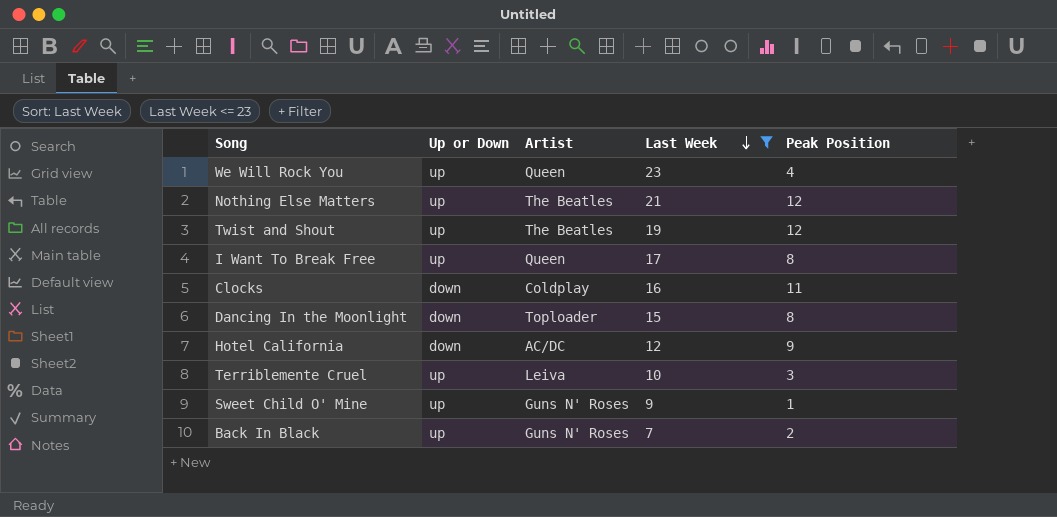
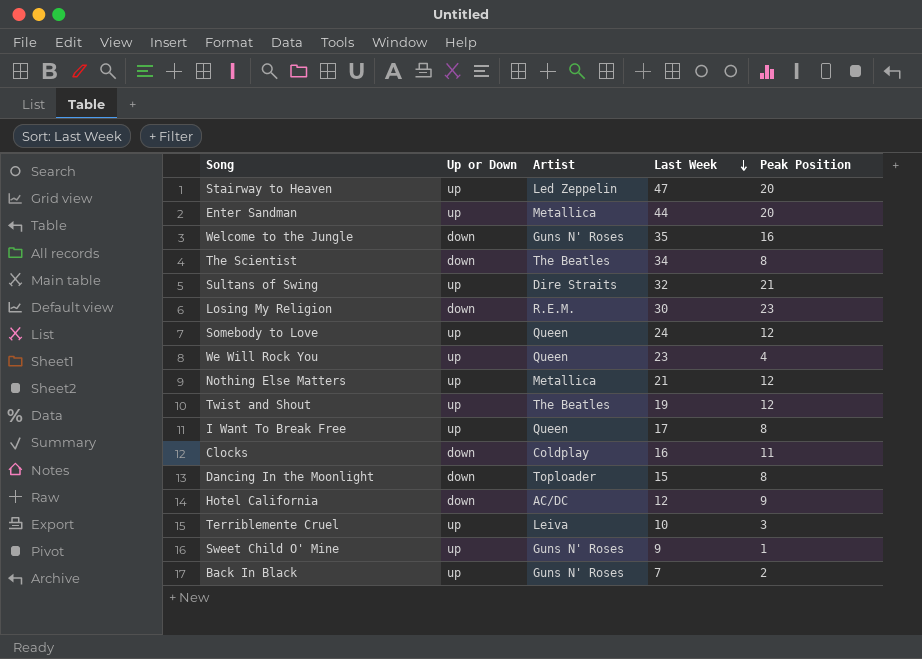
filter: Last Week <= 23 -> none
Nothing Else Matters | Artist: The Beatles -> Metallica

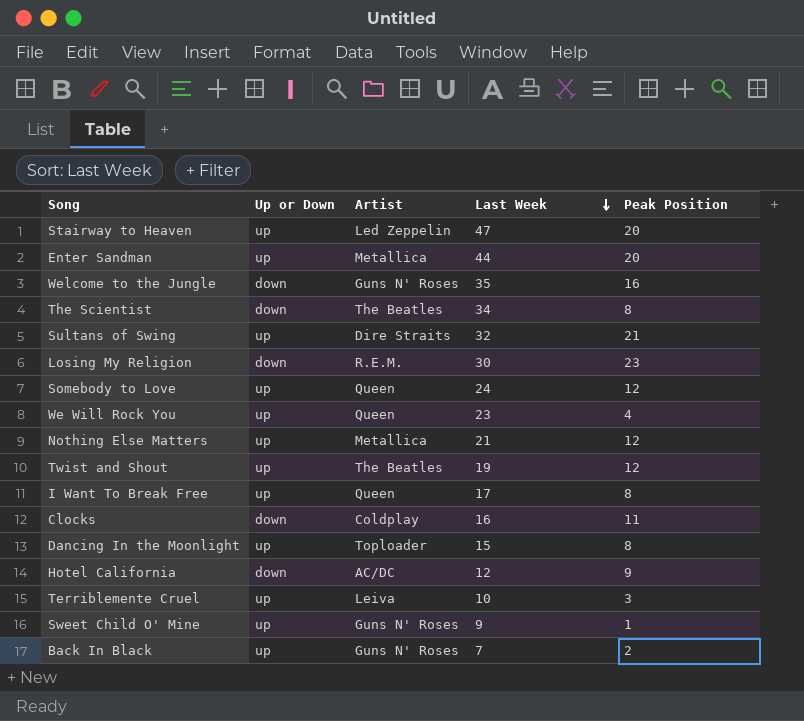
Dancing In the Moonlight | Up or Down: down -> up

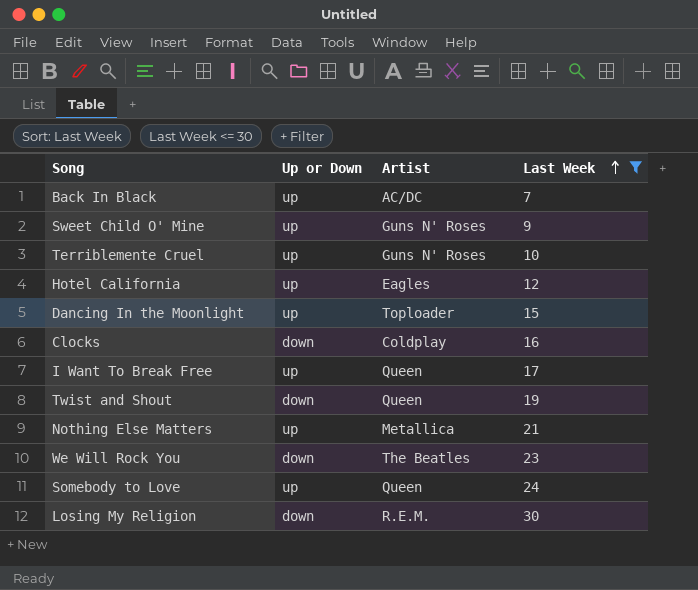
filter: none -> Last Week <= 30
row order: Last Week descending -> Last Week ascending
column Peak Position | position: 5 -> none
Back In Black | Artist: Guns N' Roses -> AC/DC
Terriblemente Cruel | Artist: Leiva -> Guns N' Roses
Hotel California | Up or Down: down -> up
Hotel California | Artist: AC/DC -> Eagles
Twist and Shout | Up or Down: up -> down
Twist and Shout | Artist: The Beatles -> Queen
We Will Rock You | Up or Down: up -> down
We Will Rock You | Artist: Queen -> The Beatles

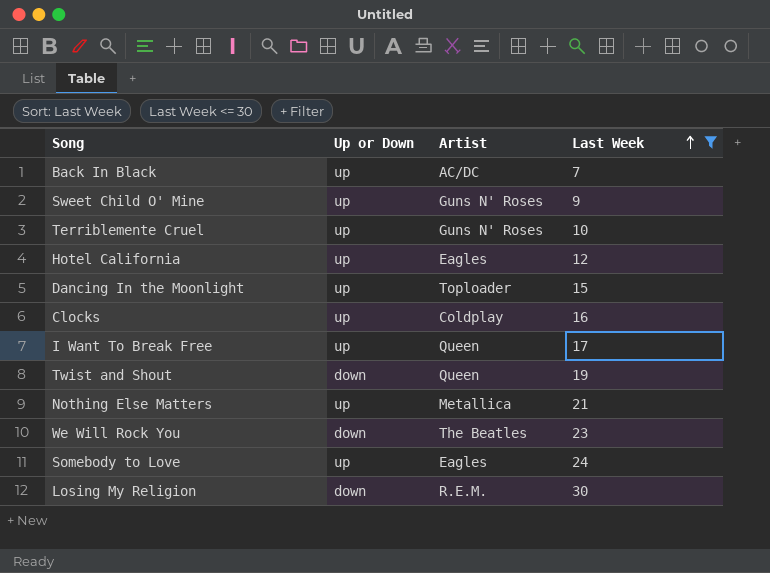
Clocks | Up or Down: down -> up
Somebody to Love | Artist: Queen -> Eagles

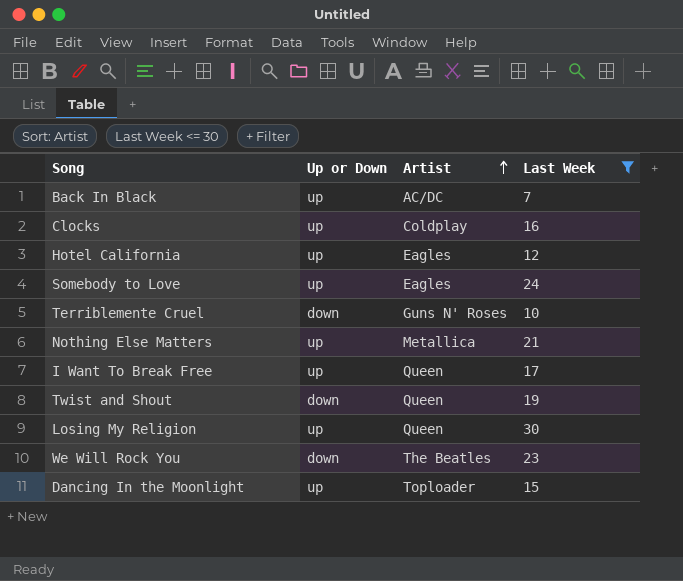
row order: Last Week ascending -> Artist ascending
row Sweet Child O' Mine: up | Guns N' Roses | 9 -> none
Terriblemente Cruel | Up or Down: up -> down
Losing My Religion | Up or Down: down -> up
Losing My Religion | Artist: R.E.M. -> Queen

